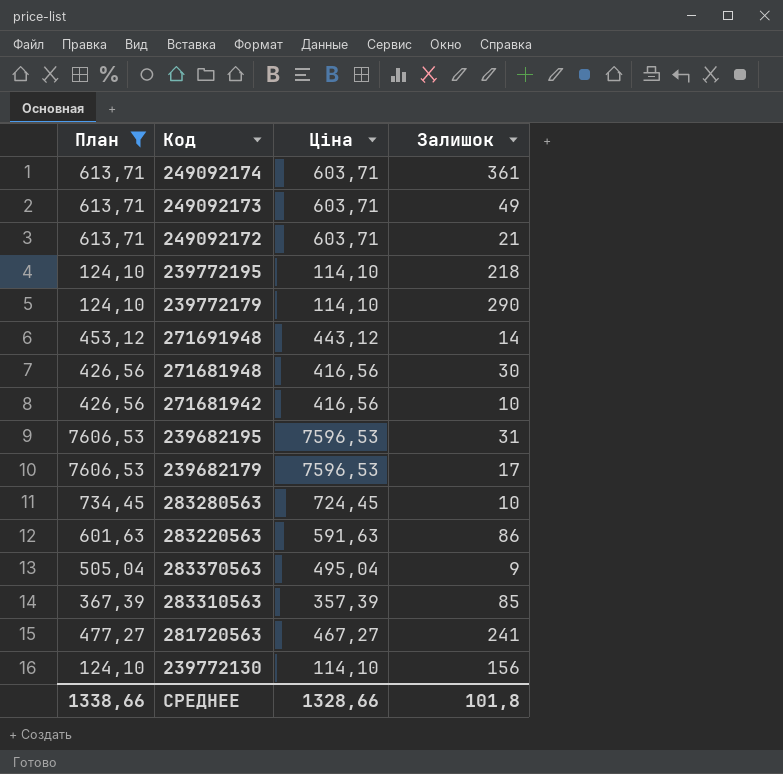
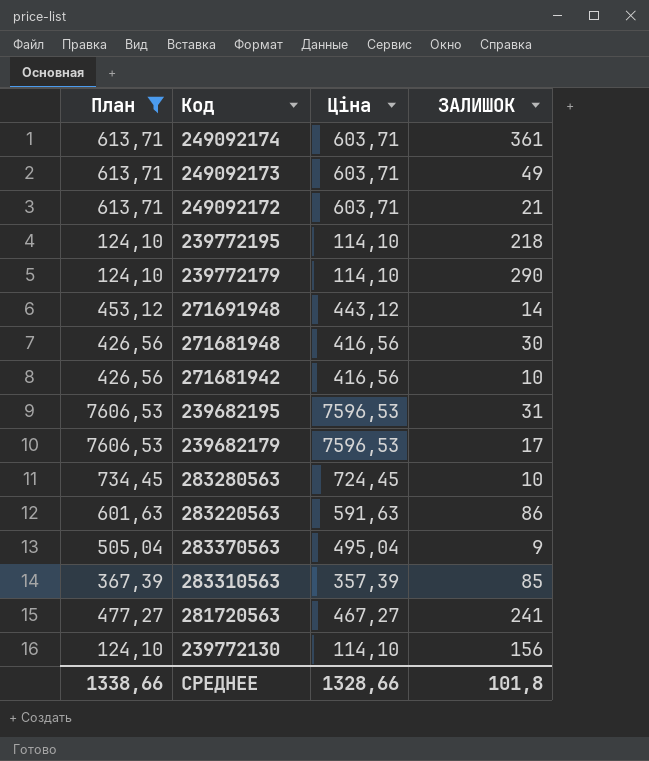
column name: Залишок -> ЗАЛИШОК

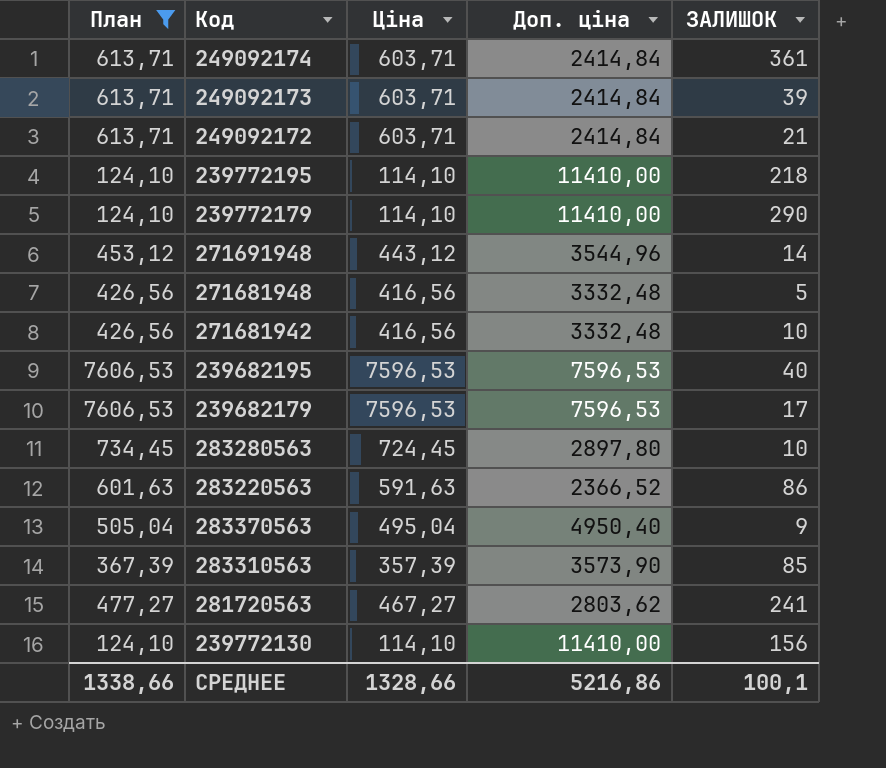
column Доп. ціна | position: none -> 4
249092173 | ЗАЛИШОК: 49 -> 39
271681948 | ЗАЛИШОК: 30 -> 5
239682195 | ЗАЛИШОК: 31 -> 40
СРЕДНЕЕ | ЗАЛИШОК: 101,8 -> 100,1

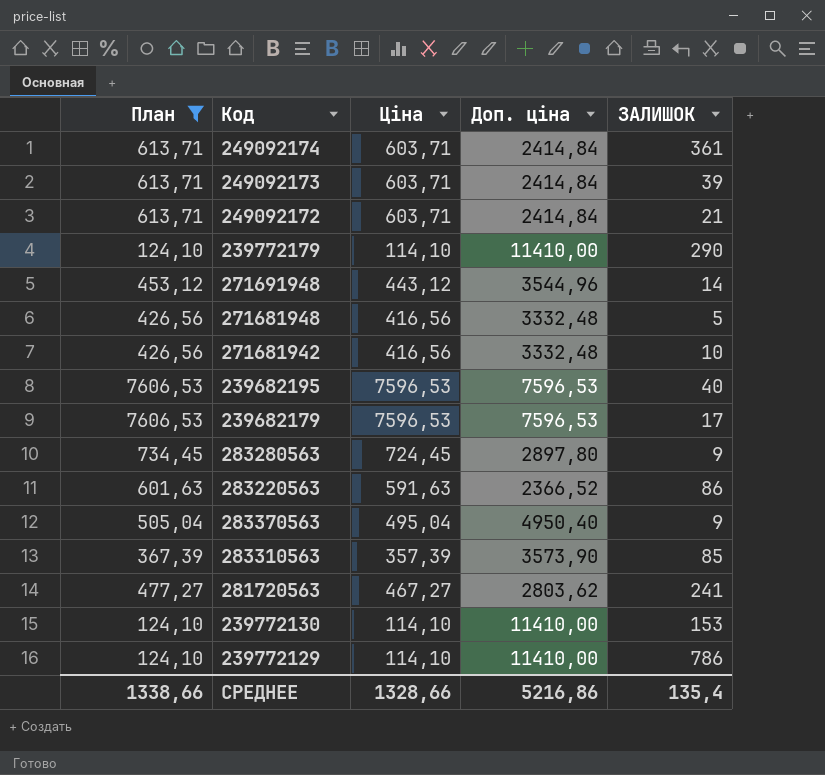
row 239772195: 124,10 | 114,10 | 11410,00 | 218 -> none
283280563 | ЗАЛИШОК: 10 -> 9
239772130 | ЗАЛИШОК: 156 -> 153
row 239772129: none -> 124,10 | 114,10 | 11410,00 | 786
СРЕДНЕЕ | ЗАЛИШОК: 100,1 -> 135,4

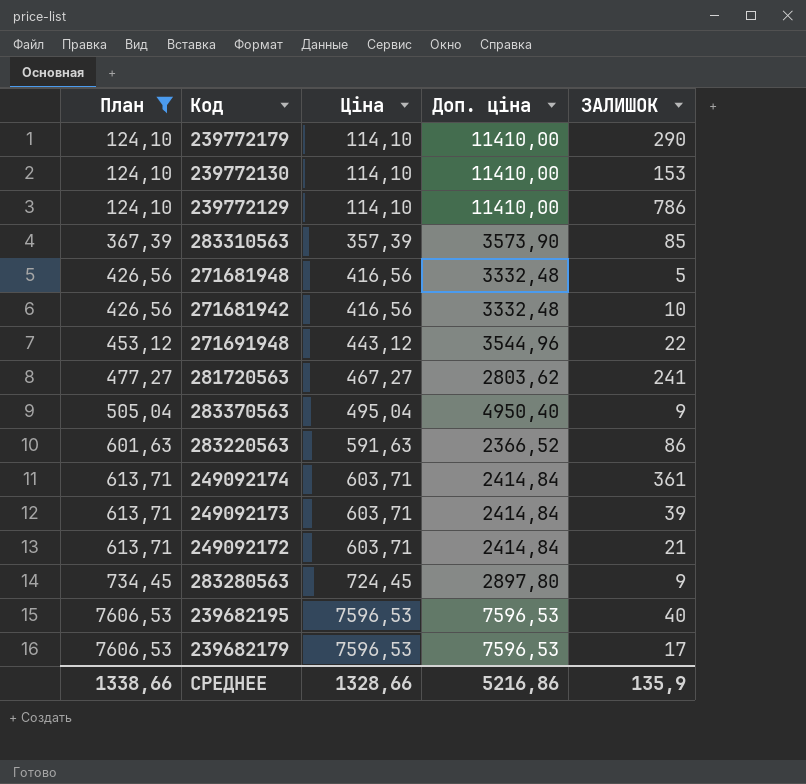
row order: none -> План ascending
271691948 | ЗАЛИШОК: 14 -> 22
СРЕДНЕЕ | ЗАЛИШОК: 135,4 -> 135,9

